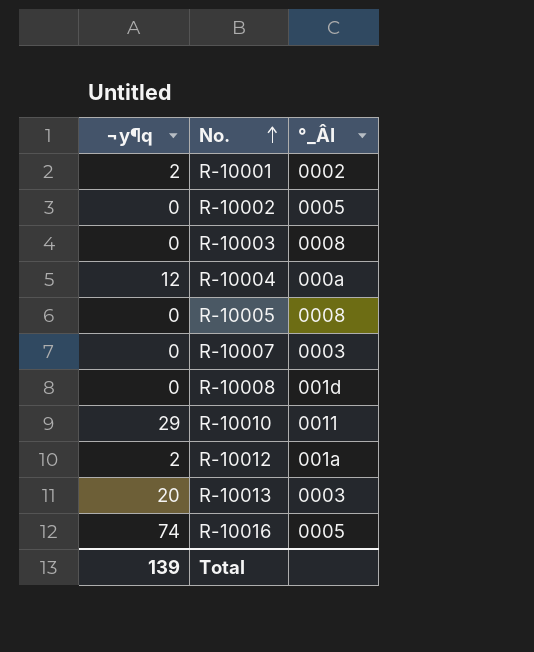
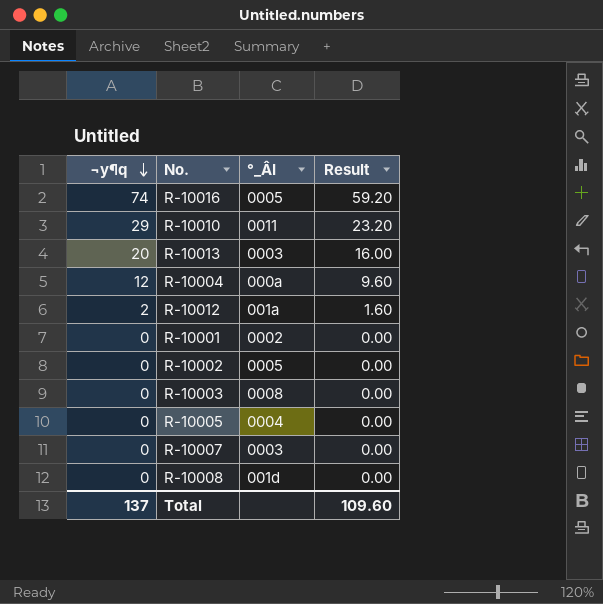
row order: No. ascending -> ¬y¶q descending
column Result | formula: none -> [¬y¶q] * 0.8
R-10001 | ¬y¶q: 2 -> 0
R-10005 | °_ÂI: 0008 -> 0004
Total | ¬y¶q: 139 -> 137

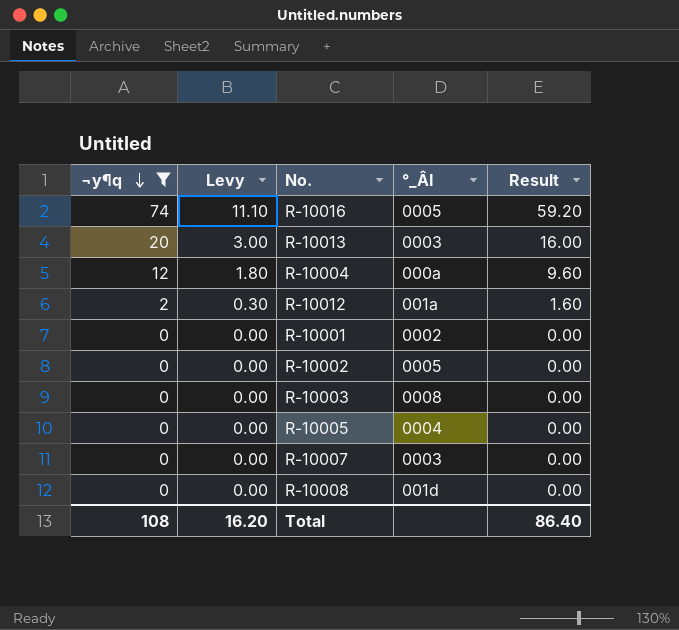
filter: none -> ¬y¶q != 29
column Levy | formula: none -> [¬y¶q] * 0.15
Total | ¬y¶q: 137 -> 108
Total | Result: 109.60 -> 86.40

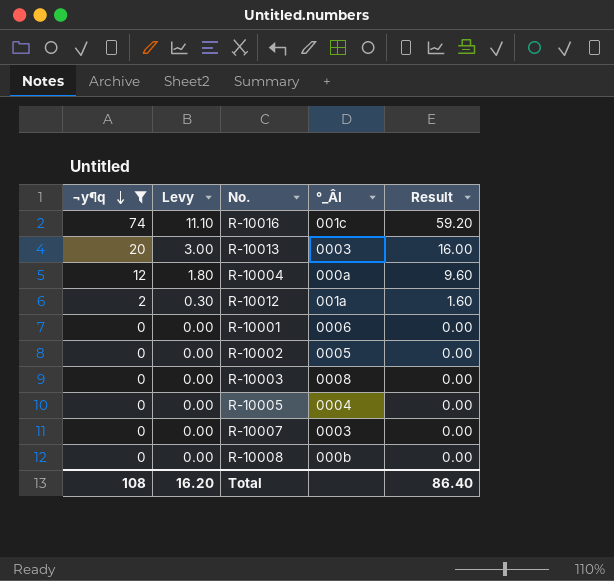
R-10016 | °_ÂI: 0005 -> 001c
R-10001 | °_ÂI: 0002 -> 0006
R-10008 | °_ÂI: 001d -> 000b

